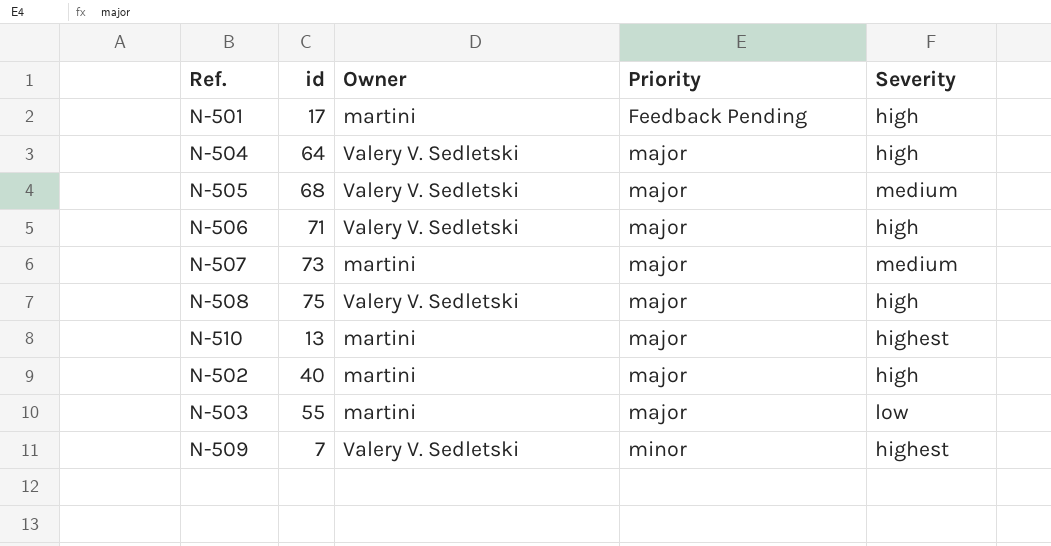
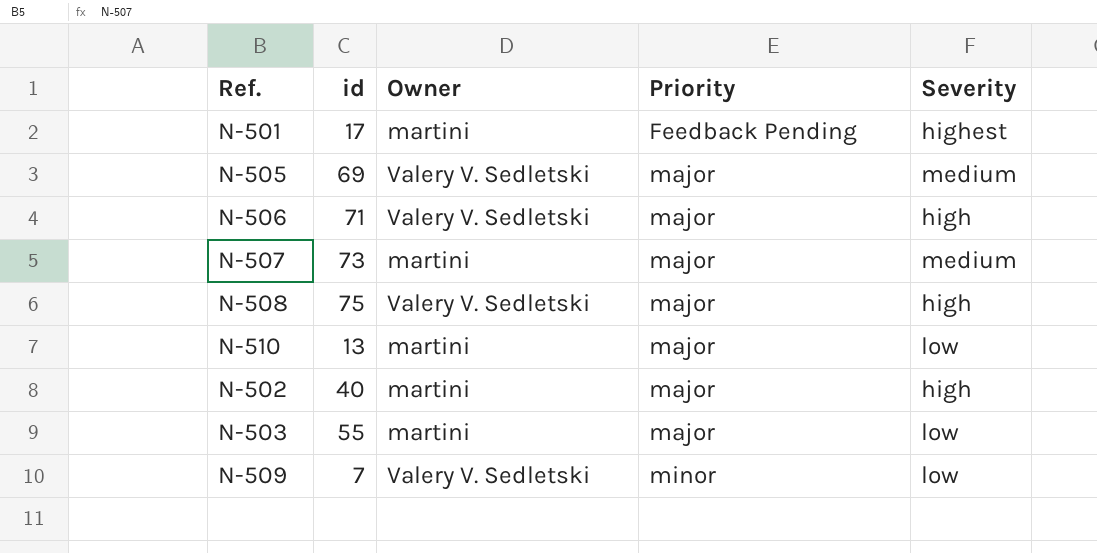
row N-504: 64 | Valery V. Sedletski | major | high -> none
N-501 | Severity: high -> highest
N-505 | id: 68 -> 69
N-510 | Severity: highest -> low
N-509 | Severity: highest -> low

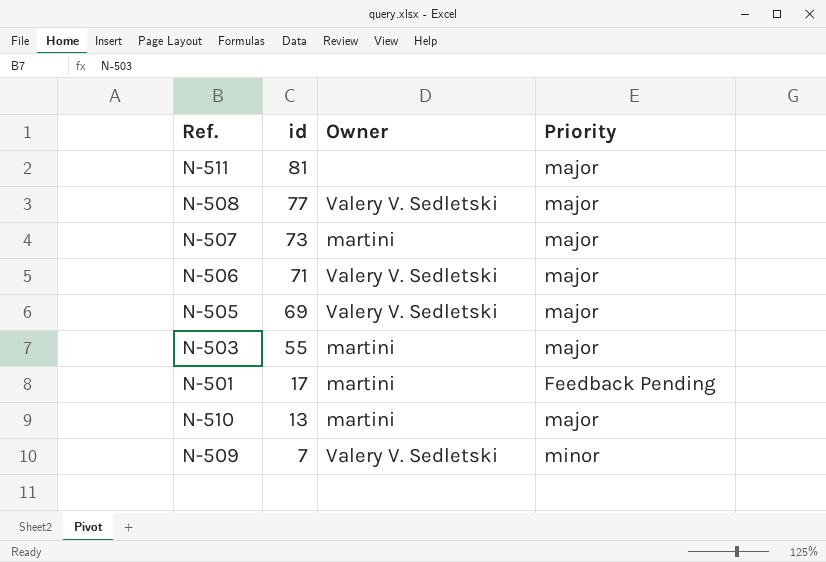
row order: Priority ascending -> id descending
column Severity | position: 5 -> none
row N-502: 40 | martini | major | high -> none
row N-511: none -> 81 | none | major
N-508 | id: 75 -> 77

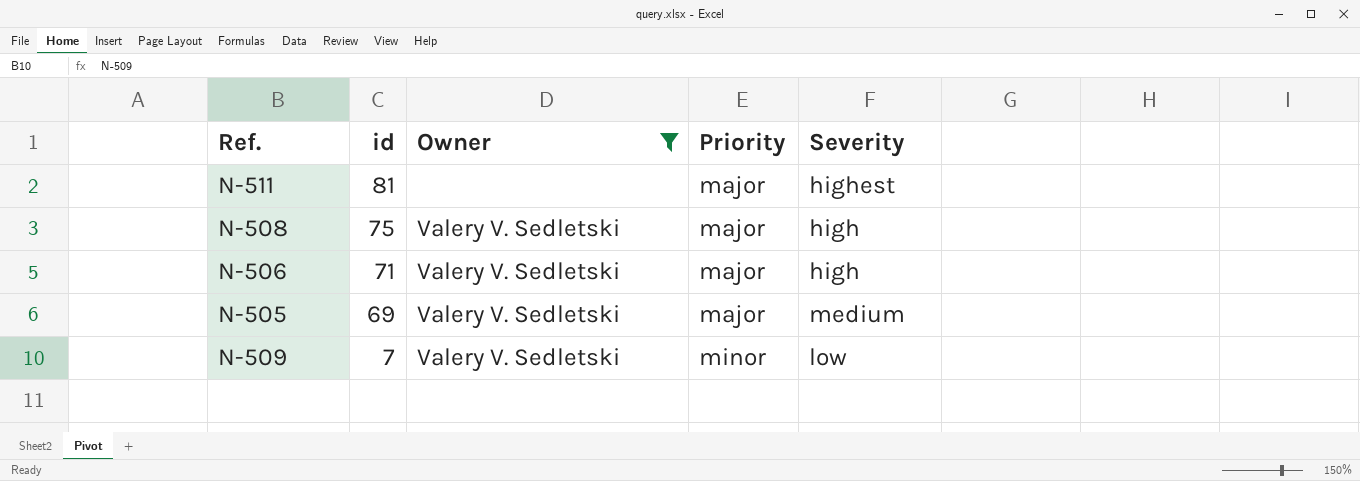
filter: none -> Owner != martini
column Severity | position: none -> 5
N-508 | id: 77 -> 75

